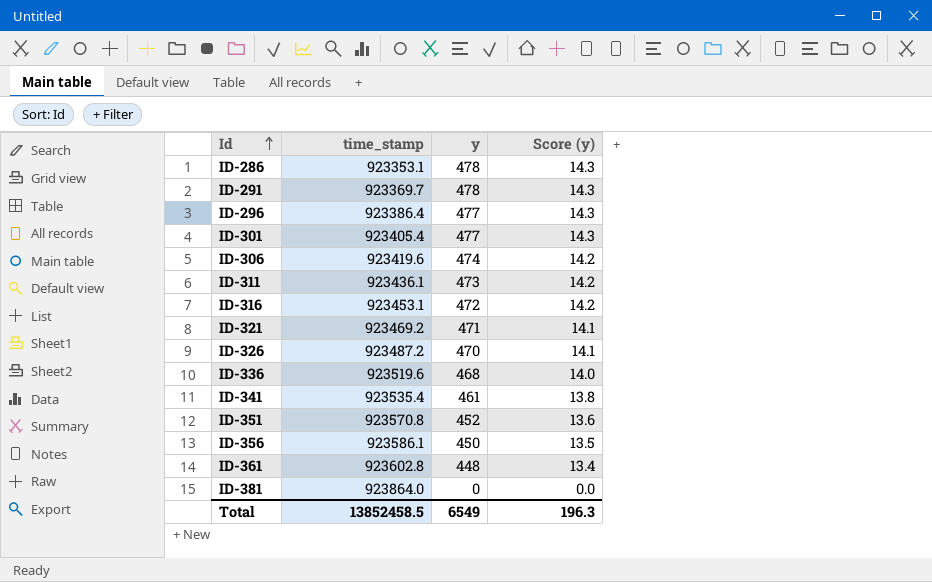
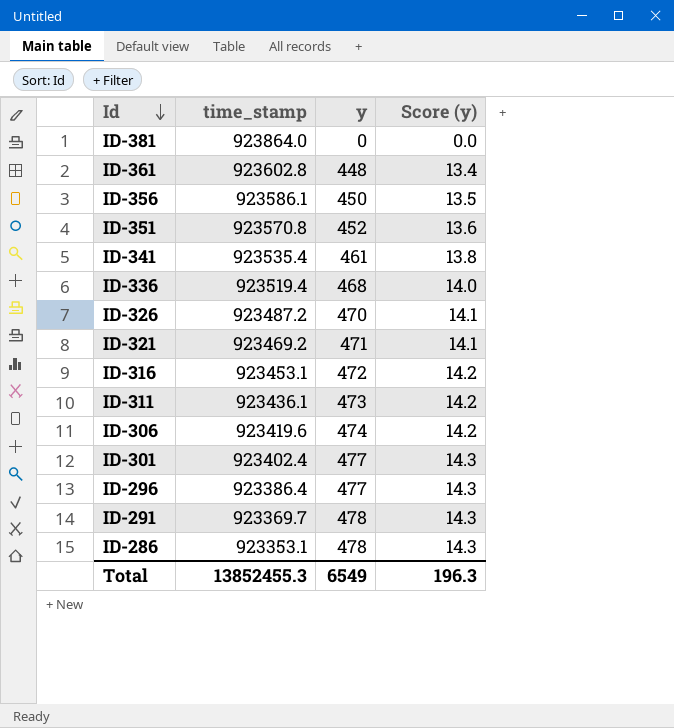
row order: Id ascending -> Id descending
ID-336 | time_stamp: 923519.6 -> 923519.4
ID-301 | time_stamp: 923405.4 -> 923402.4
Total | time_stamp: 13852458.5 -> 13852455.3

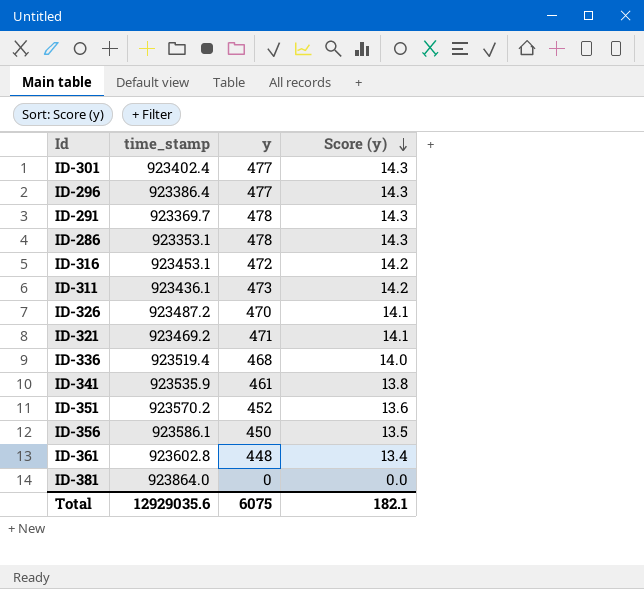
row order: Id descending -> Score (y) descending
row ID-306: 923419.6 | 474 | 14.2 -> none
ID-341 | time_stamp: 923535.4 -> 923535.9
ID-351 | time_stamp: 923570.8 -> 923570.2
Total | time_stamp: 13852455.3 -> 12929035.6
Total | y: 6549 -> 6075
Total | Score (y): 196.3 -> 182.1

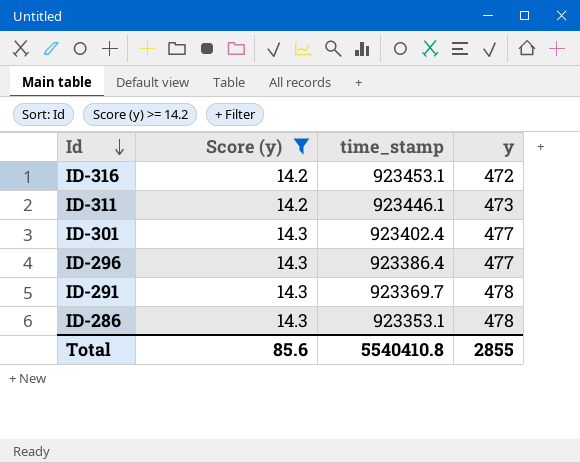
filter: none -> Score (y) >= 14.2
row order: Score (y) descending -> Id descending
column Score (y) | position: 4 -> 2
ID-311 | time_stamp: 923436.1 -> 923446.1
Total | Score (y): 182.1 -> 85.6
Total | time_stamp: 12929035.6 -> 5540410.8
Total | y: 6075 -> 2855

